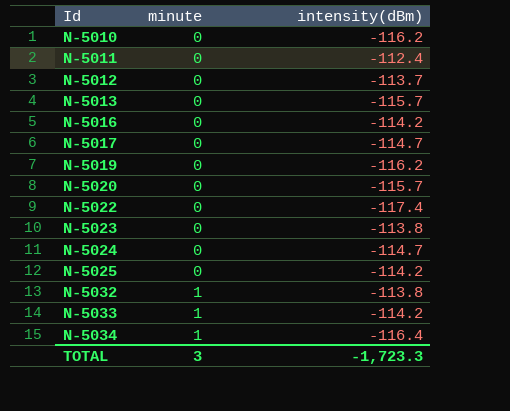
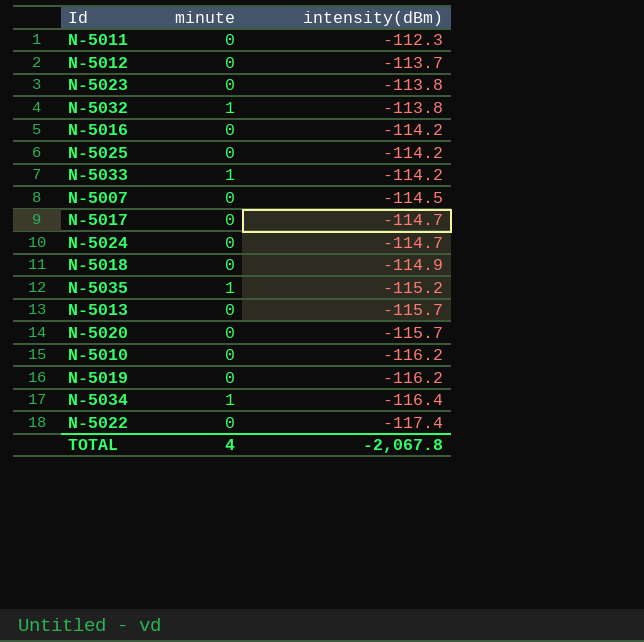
row order: Id ascending -> intensity(dBm) descending
N-5011 | intensity(dBm): -112.4 -> -112.3
row N-5007: none -> 0 | -114.5
row N-5018: none -> 0 | -114.9
row N-5035: none -> 1 | -115.2
TOTAL | minute: 3 -> 4
TOTAL | intensity(dBm): -1,723.3 -> -2,067.8

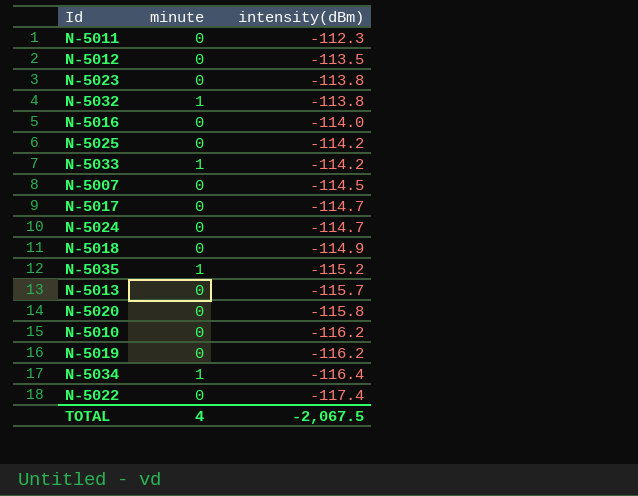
N-5012 | intensity(dBm): -113.7 -> -113.5
N-5016 | intensity(dBm): -114.2 -> -114.0
N-5020 | intensity(dBm): -115.7 -> -115.8
TOTAL | intensity(dBm): -2,067.8 -> -2,067.5

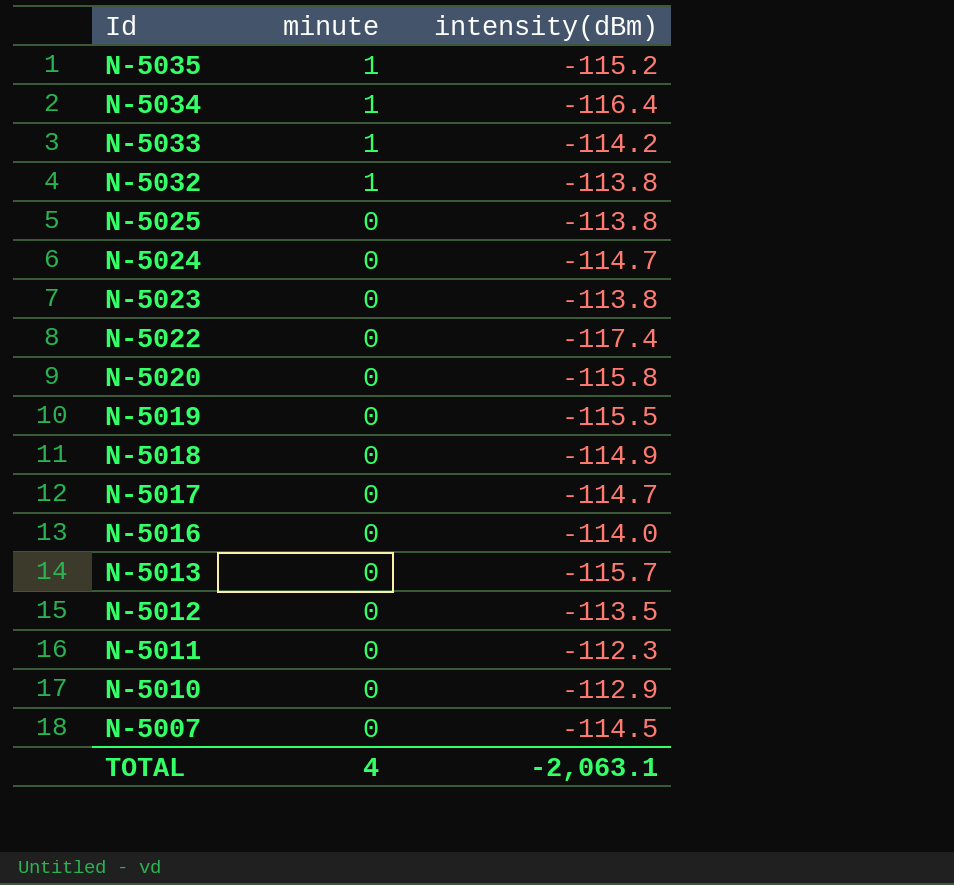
row order: intensity(dBm) descending -> Id descending
N-5025 | intensity(dBm): -114.2 -> -113.8
N-5019 | intensity(dBm): -116.2 -> -115.5
N-5010 | intensity(dBm): -116.2 -> -112.9
TOTAL | intensity(dBm): -2,067.5 -> -2,063.1

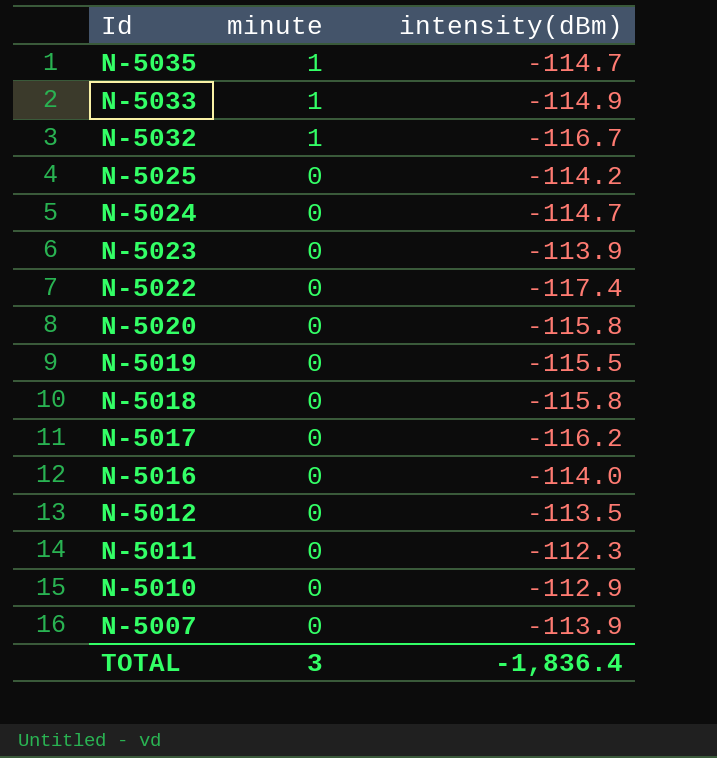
row N-5034: 1 | -116.4 -> none
row N-5013: 0 | -115.7 -> none
N-5035 | intensity(dBm): -115.2 -> -114.7
N-5033 | intensity(dBm): -114.2 -> -114.9
N-5032 | intensity(dBm): -113.8 -> -116.7
N-5025 | intensity(dBm): -113.8 -> -114.2
N-5023 | intensity(dBm): -113.8 -> -113.9
N-5018 | intensity(dBm): -114.9 -> -115.8
N-5017 | intensity(dBm): -114.7 -> -116.2
N-5007 | intensity(dBm): -114.5 -> -113.9
TOTAL | minute: 4 -> 3
TOTAL | intensity(dBm): -2,063.1 -> -1,836.4

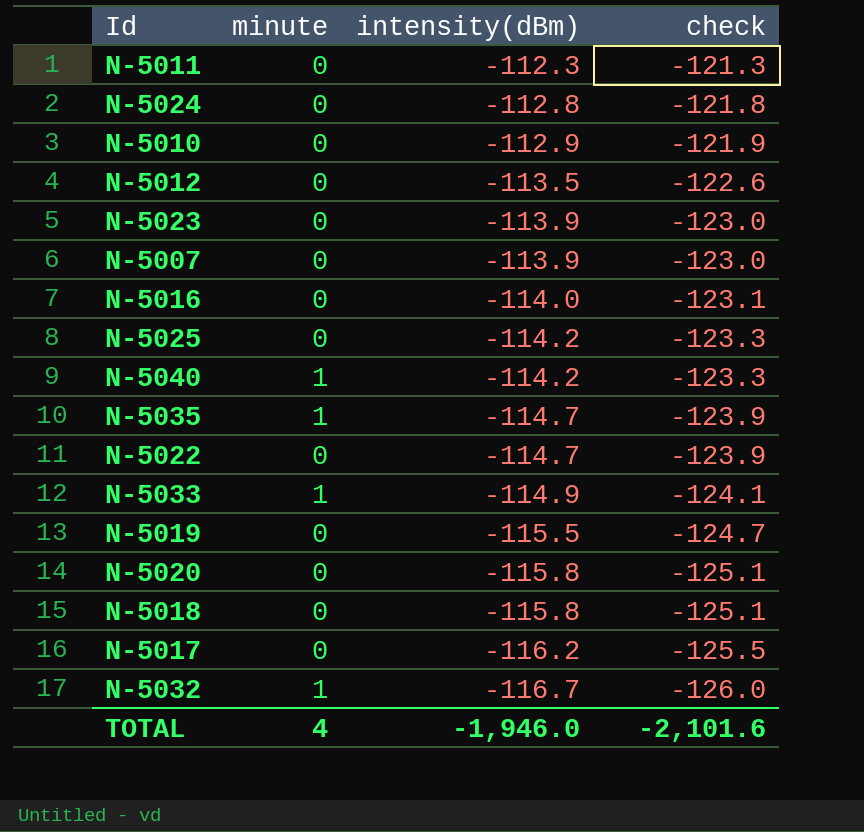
row order: Id descending -> intensity(dBm) descending
column check | formula: none -> [intensity(dBm)] * 1.08
N-5024 | intensity(dBm): -114.7 -> -112.8
row N-5040: none -> 1 | -114.2 | -123.3
N-5022 | intensity(dBm): -117.4 -> -114.7
TOTAL | minute: 3 -> 4
TOTAL | intensity(dBm): -1,836.4 -> -1,946.0

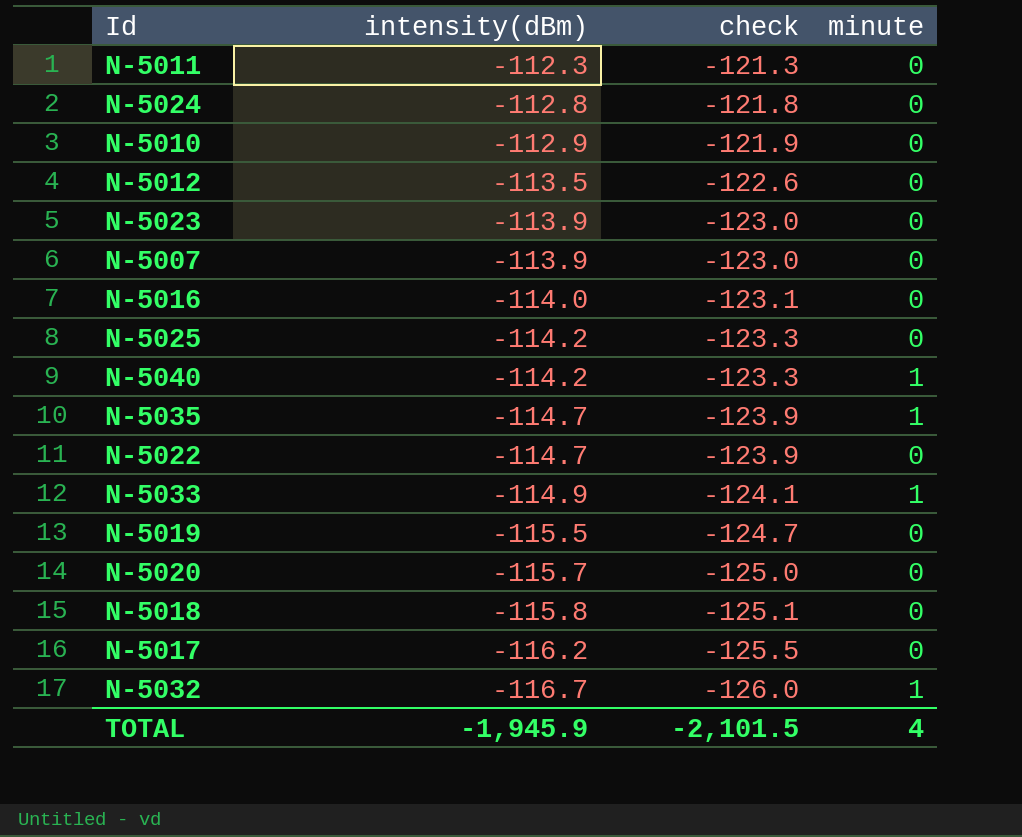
column minute | position: 2 -> 4
N-5020 | intensity(dBm): -115.8 -> -115.7
N-5020 | check: -125.1 -> -125.0
TOTAL | intensity(dBm): -1,946.0 -> -1,945.9
TOTAL | check: -2,101.6 -> -2,101.5

